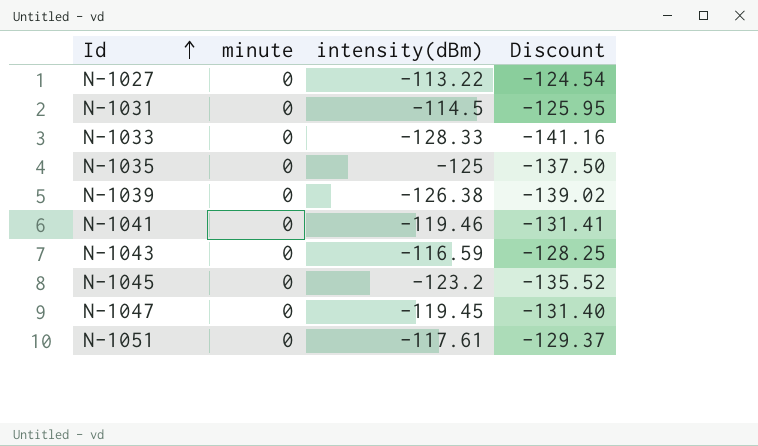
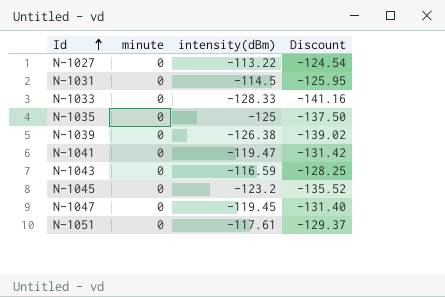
N-1041 | intensity(dBm): -119.46 -> -119.47
N-1041 | Discount: -131.41 -> -131.42

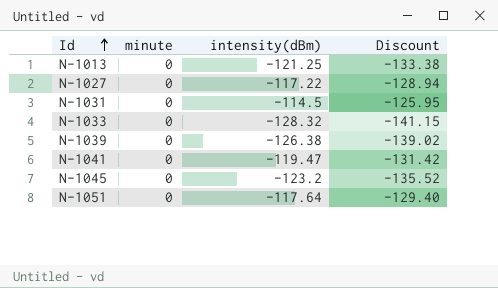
row N-1035: 0 | -125 | -137.50 -> none
row N-1043: 0 | -116.59 | -128.25 -> none
row N-1047: 0 | -119.45 | -131.40 -> none
row N-1013: none -> 0 | -121.25 | -133.38
N-1027 | intensity(dBm): -113.22 -> -117.22
N-1027 | Discount: -124.54 -> -128.94
N-1033 | intensity(dBm): -128.33 -> -128.32
N-1033 | Discount: -141.16 -> -141.15
N-1051 | intensity(dBm): -117.61 -> -117.64
N-1051 | Discount: -129.37 -> -129.40

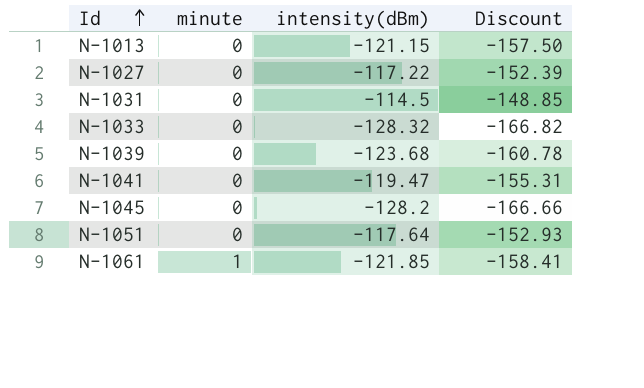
column Discount | formula: [intensity(dBm)] * 1.1 -> [intensity(dBm)] * 1.3
N-1013 | intensity(dBm): -121.25 -> -121.15
N-1039 | intensity(dBm): -126.38 -> -123.68
N-1045 | intensity(dBm): -123.2 -> -128.2
row N-1061: none -> 1 | -121.85 | -158.41

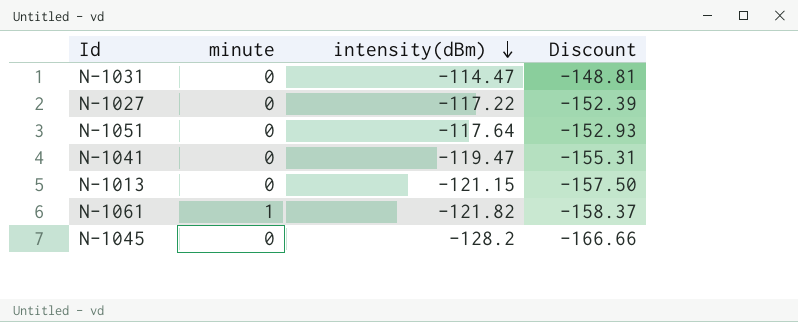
row order: Id ascending -> intensity(dBm) descending
row N-1033: 0 | -128.32 | -166.82 -> none
row N-1039: 0 | -123.68 | -160.78 -> none
N-1031 | intensity(dBm): -114.5 -> -114.47
N-1031 | Discount: -148.85 -> -148.81
N-1061 | intensity(dBm): -121.85 -> -121.82
N-1061 | Discount: -158.41 -> -158.37

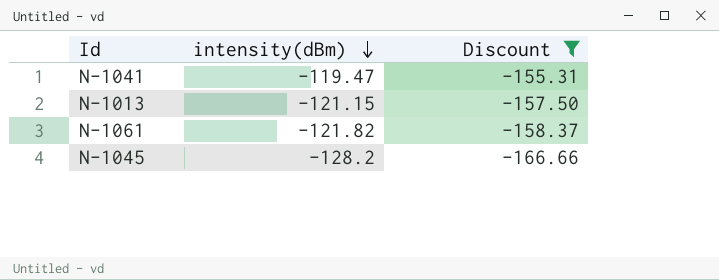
filter: none -> Discount <= -155.31
column minute | position: 2 -> none

